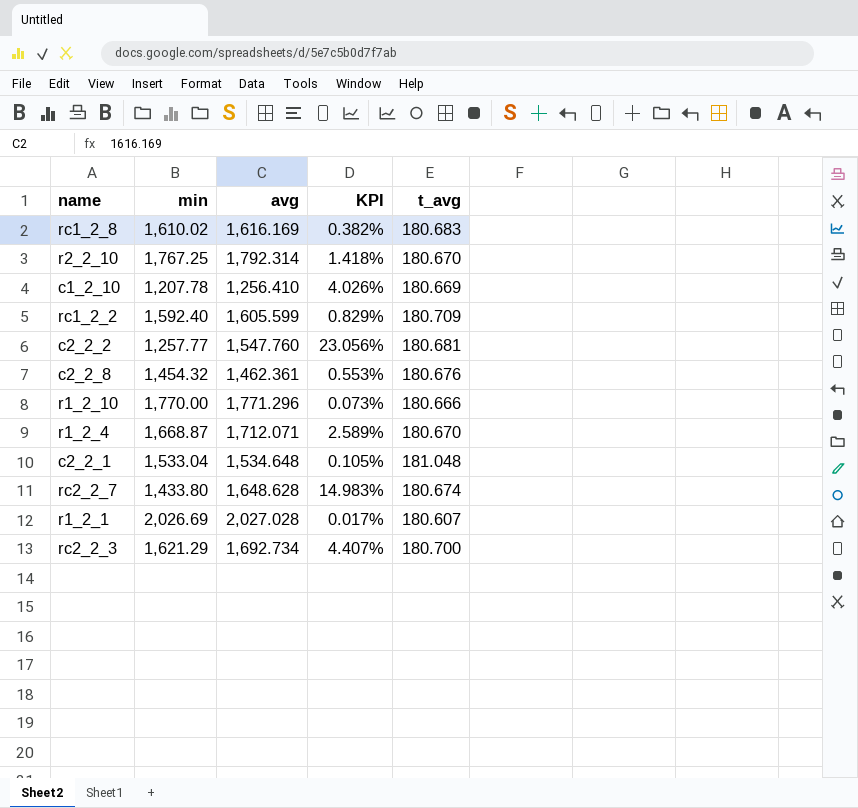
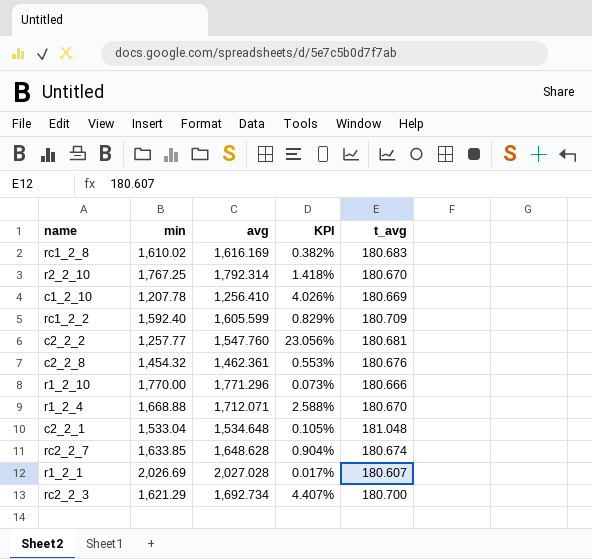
r1_2_4 | min: 1,668.87 -> 1,668.88
r1_2_4 | KPI: 2.589% -> 2.588%
rc2_2_7 | min: 1,433.80 -> 1,633.85
rc2_2_7 | KPI: 14.983% -> 0.904%

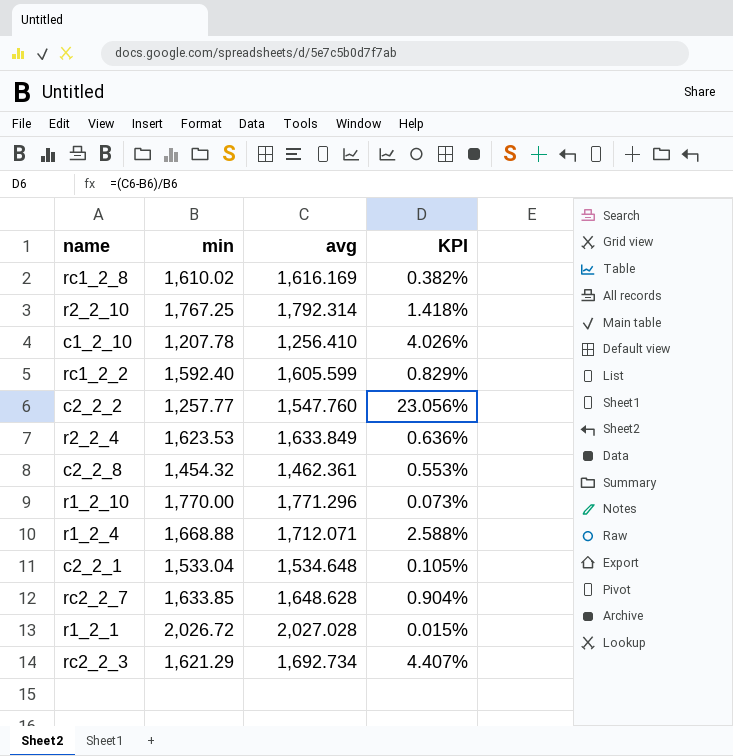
column t_avg | position: 5 -> none
row r2_2_4: none -> 1,623.53 | 1,633.849 | 0.636%
r1_2_1 | min: 2,026.69 -> 2,026.72
r1_2_1 | KPI: 0.017% -> 0.015%

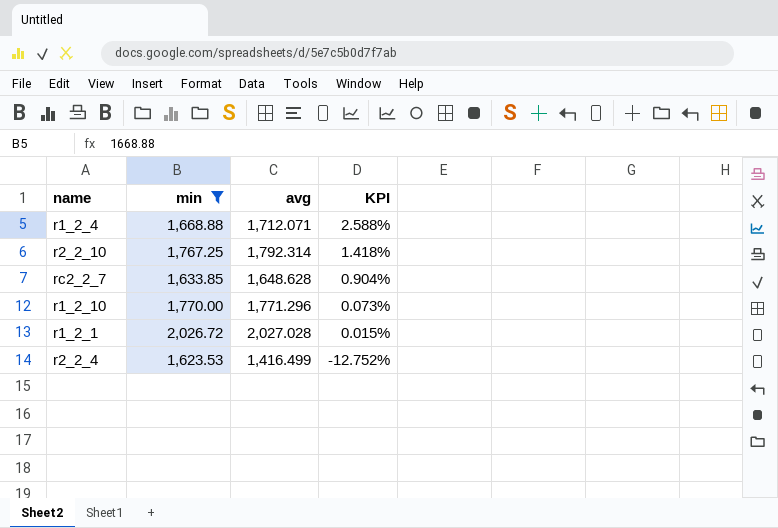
filter: none -> min >= 1,623.53
row order: none -> KPI descending
r2_2_4 | avg: 1,633.849 -> 1,416.499
r2_2_4 | KPI: 0.636% -> -12.752%

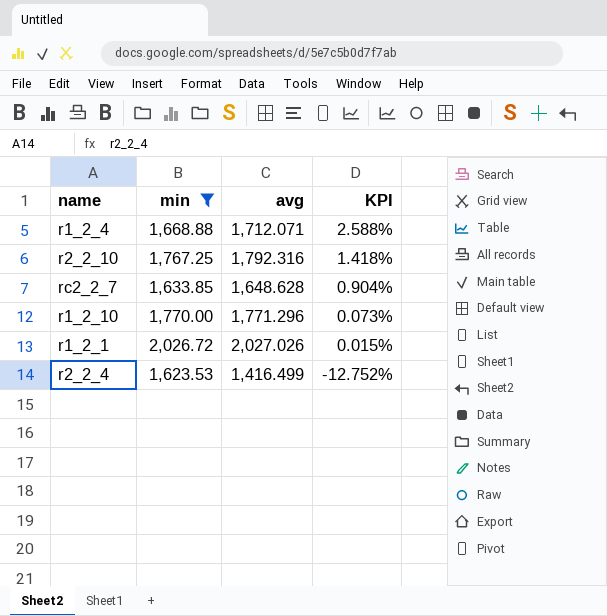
r2_2_10 | avg: 1,792.314 -> 1,792.316
r1_2_1 | avg: 2,027.028 -> 2,027.026

